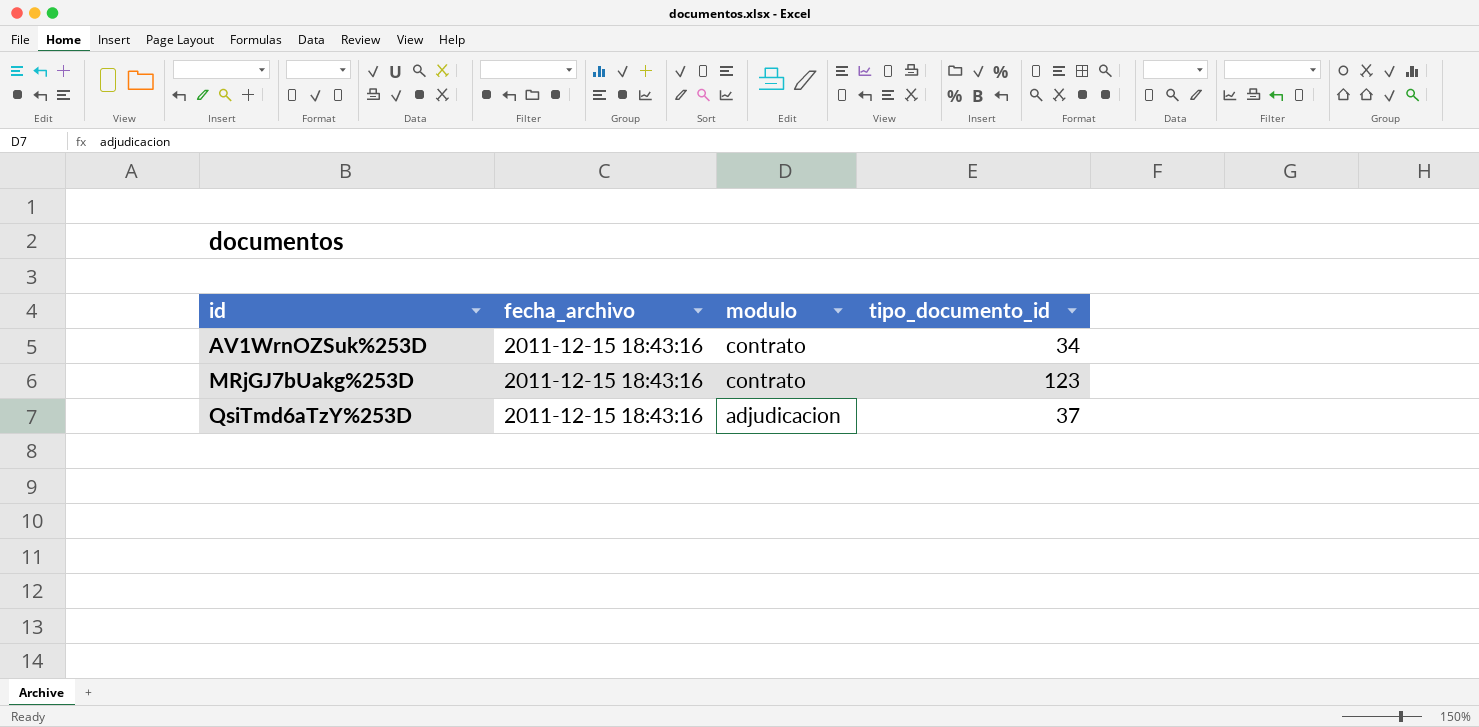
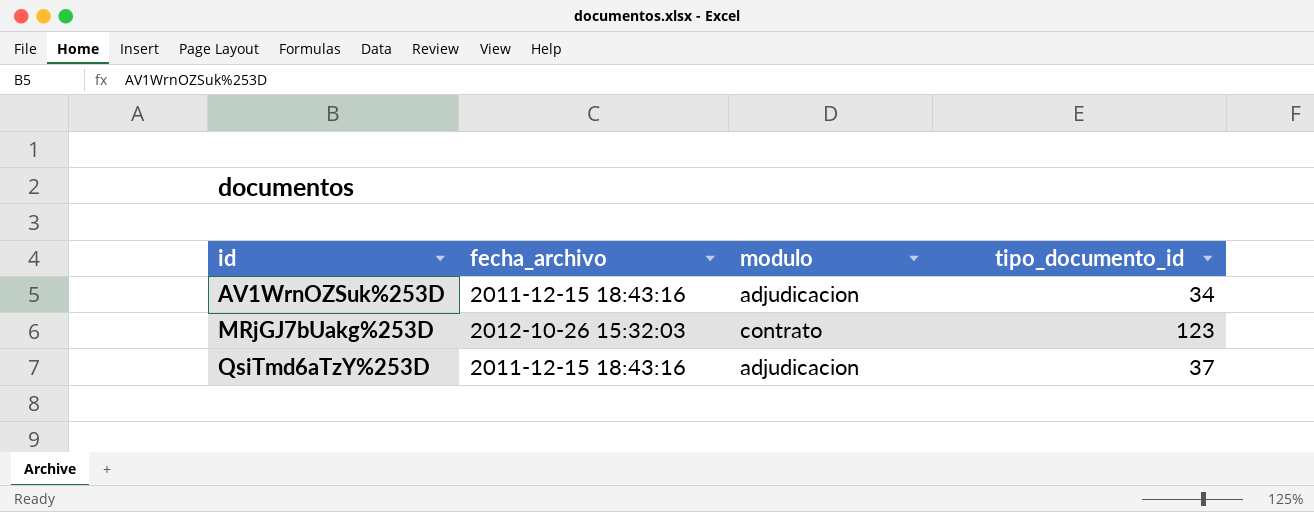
AV1WrnOZSuk%253D | modulo: contrato -> adjudicacion
MRjGJ7bUakg%253D | fecha_archivo: 2011-12-15 18:43:16 -> 2012-10-26 15:32:03

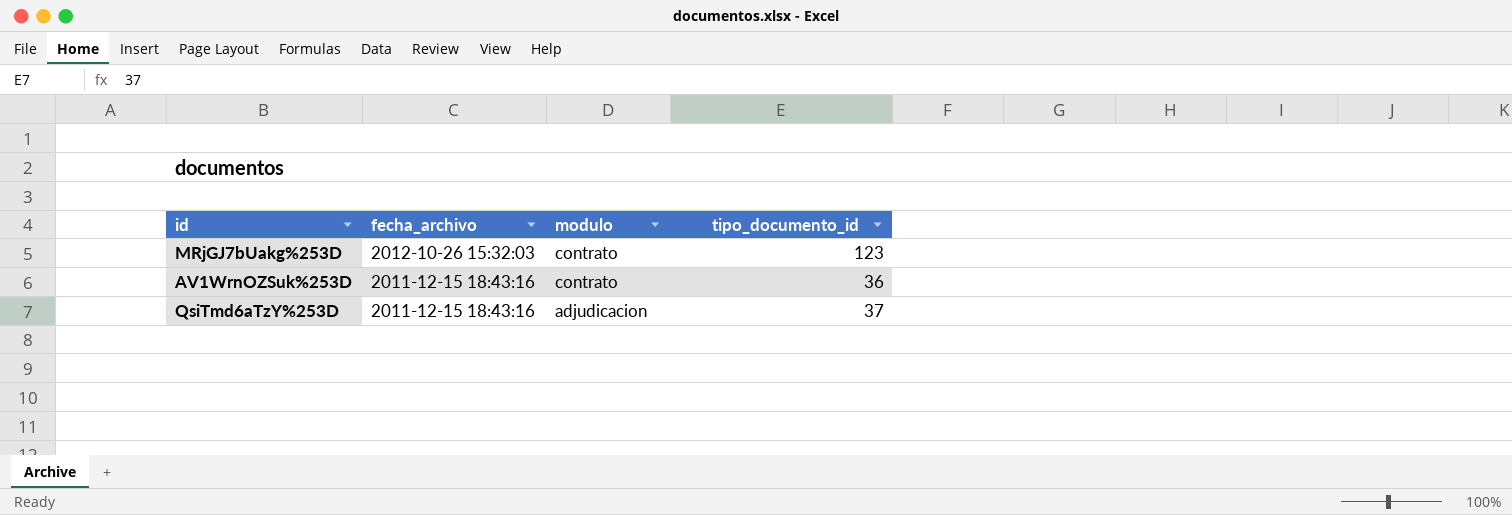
row order: id ascending -> fecha_archivo descending
AV1WrnOZSuk%253D | modulo: adjudicacion -> contrato
AV1WrnOZSuk%253D | tipo_documento_id: 34 -> 36

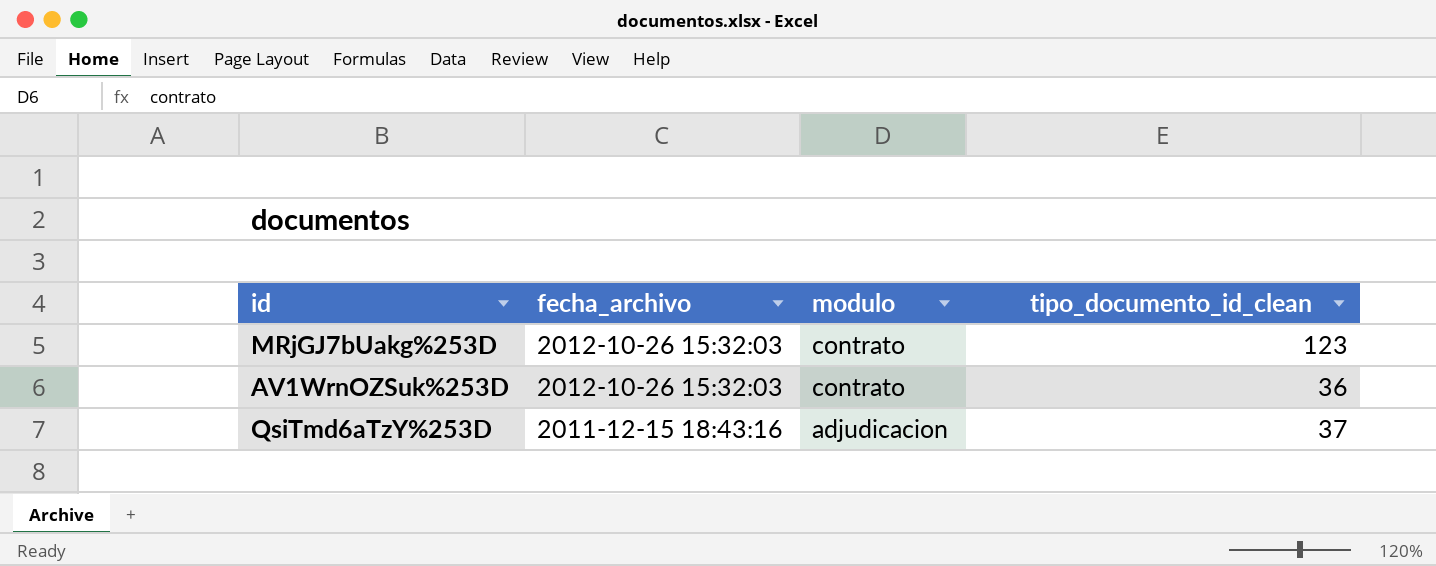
column name: tipo_documento_id -> tipo_documento_id_clean
AV1WrnOZSuk%253D | fecha_archivo: 2011-12-15 18:43:16 -> 2012-10-26 15:32:03

